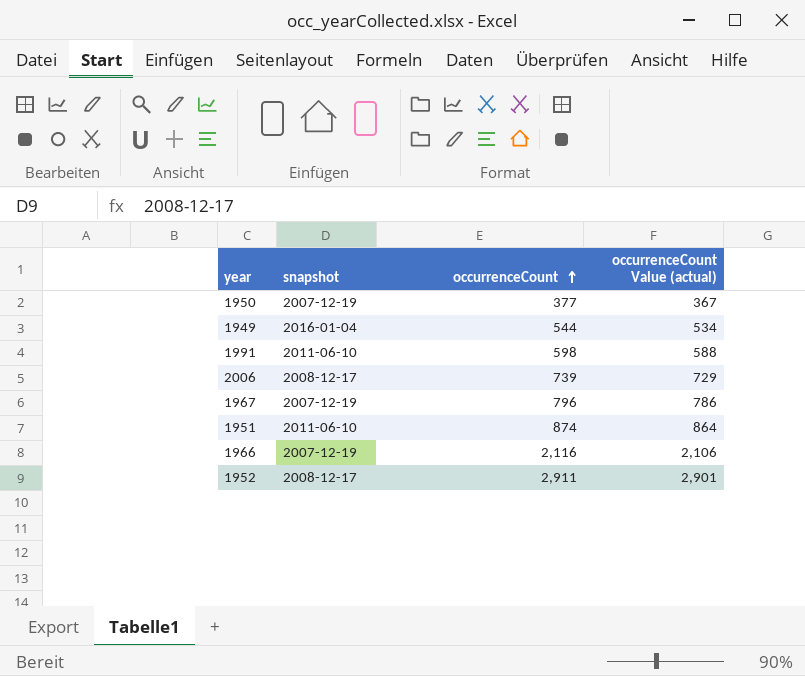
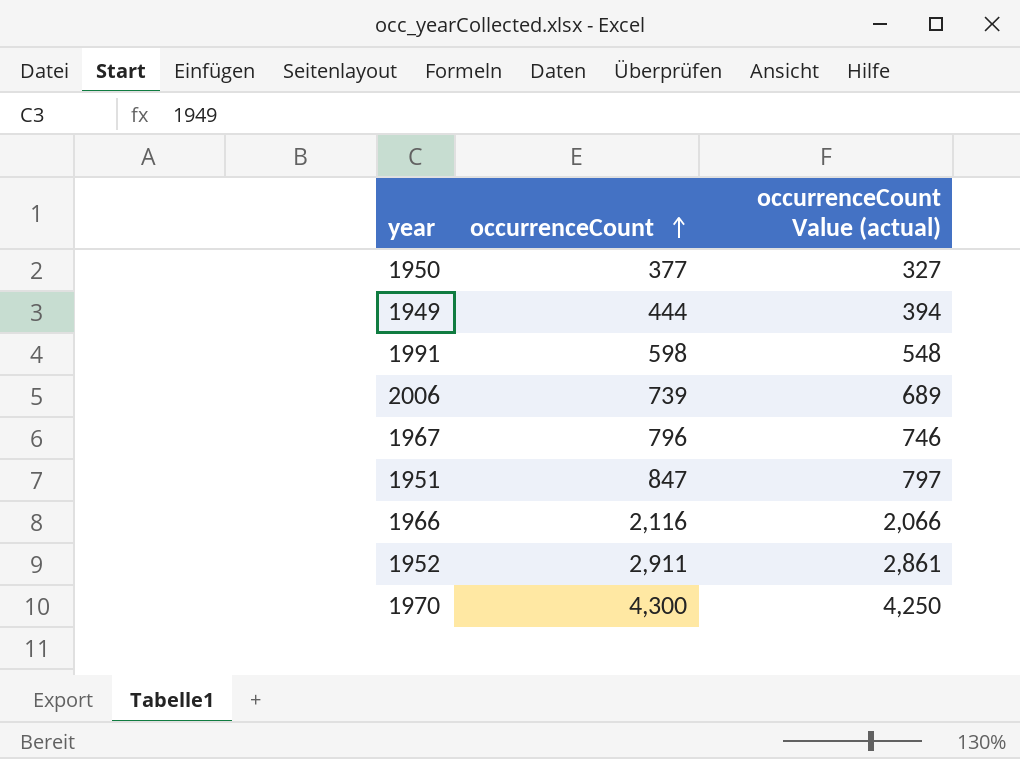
column snapshot | position: 2 -> none
column occurrenceCount Value (actual) | formula: [occurrenceCount] - 10 -> [occurrenceCount] - 50
1949 | occurrenceCount: 544 -> 444
1951 | occurrenceCount: 874 -> 847
row 1970: none -> 4,300 | 4,250

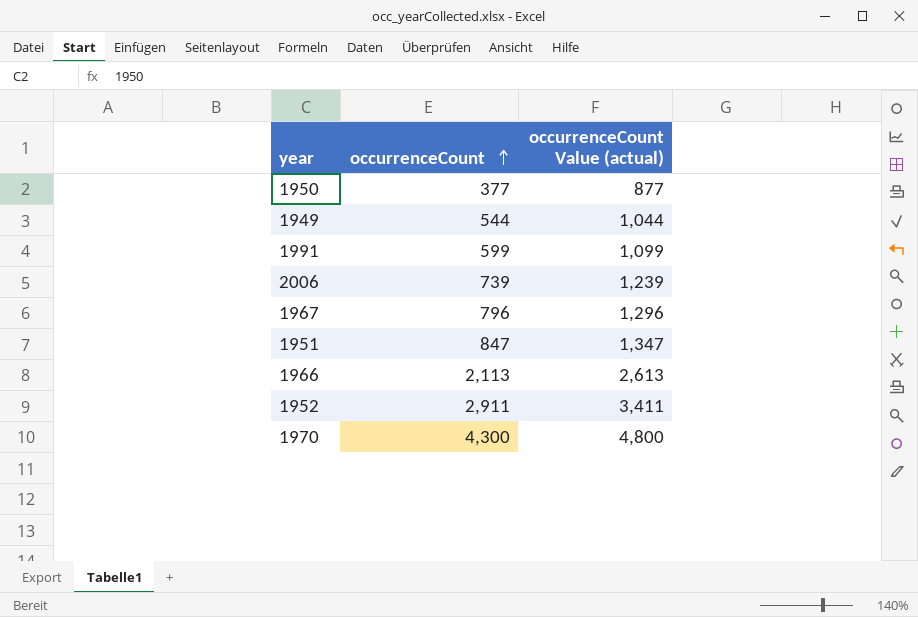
column occurrenceCount Value (actual) | formula: [occurrenceCount] - 50 -> [occurrenceCount] + 500
1949 | occurrenceCount: 444 -> 544
1991 | occurrenceCount: 598 -> 599
1966 | occurrenceCount: 2,116 -> 2,113

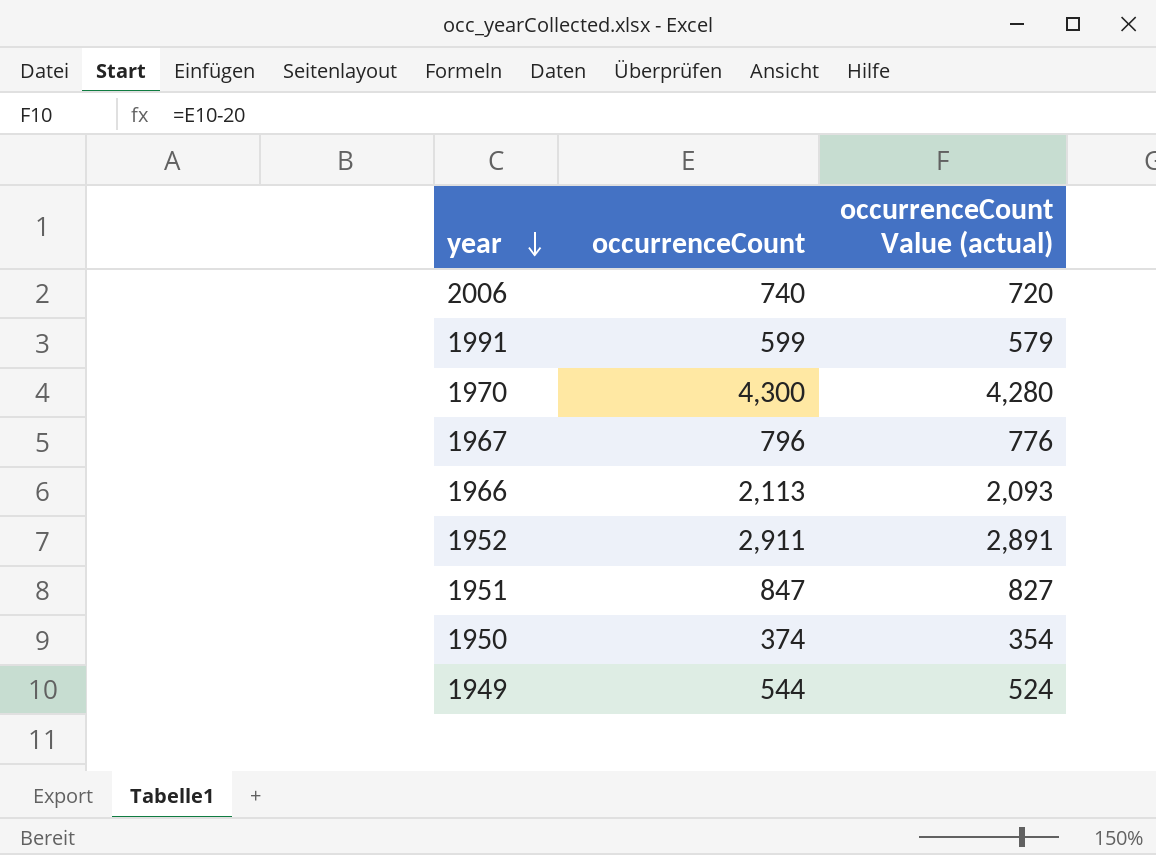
row order: occurrenceCount ascending -> year descending
column occurrenceCount Value (actual) | formula: [occurrenceCount] + 500 -> [occurrenceCount] - 20
2006 | occurrenceCount: 739 -> 740
1950 | occurrenceCount: 377 -> 374

